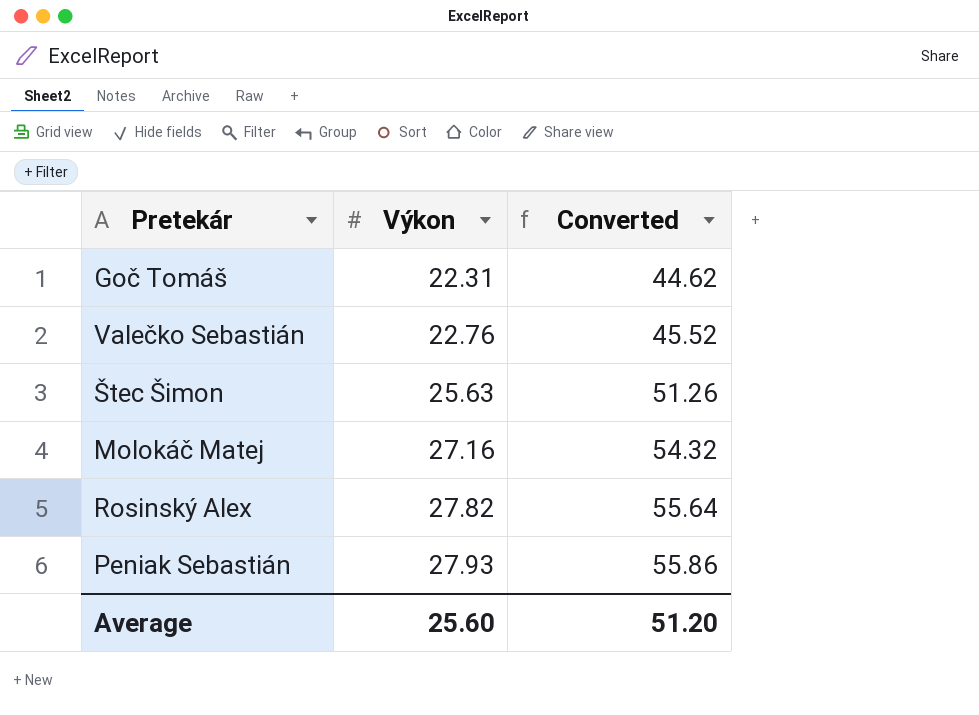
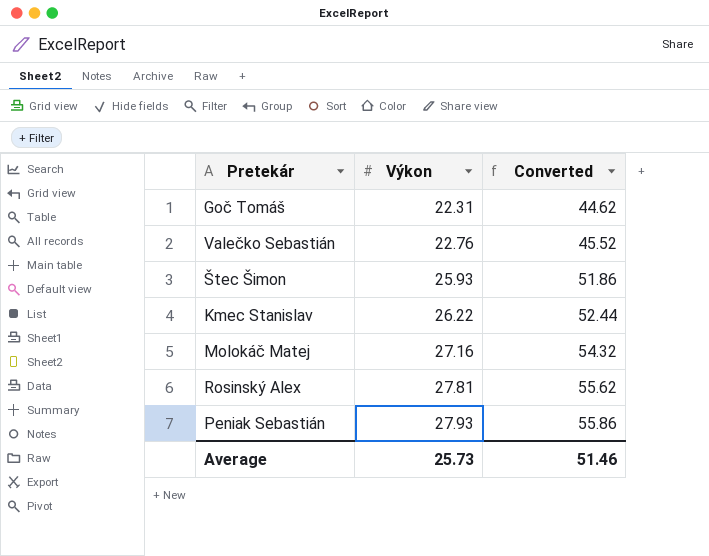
Štec Šimon | Výkon: 25.63 -> 25.93
Štec Šimon | Converted: 51.26 -> 51.86
row Kmec Stanislav: none -> 26.22 | 52.44
Rosinský Alex | Výkon: 27.82 -> 27.81
Rosinský Alex | Converted: 55.64 -> 55.62
Average | Výkon: 25.60 -> 25.73
Average | Converted: 51.20 -> 51.46

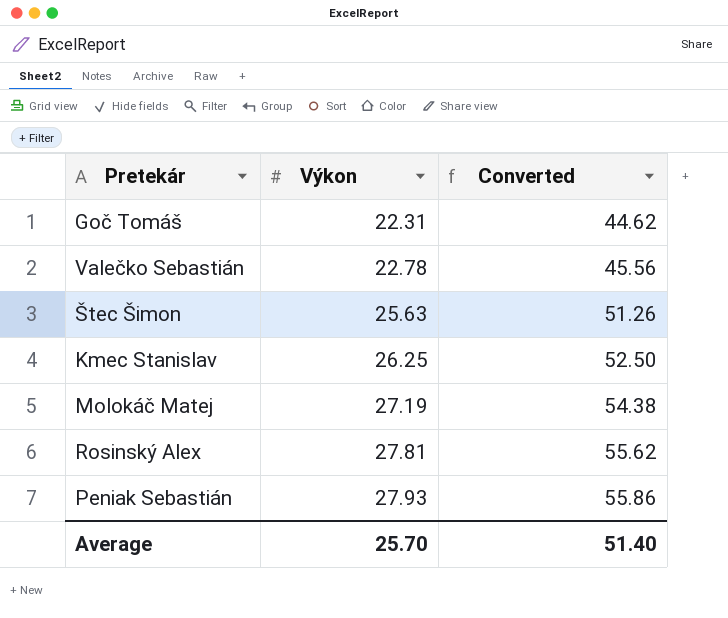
Valečko Sebastián | Výkon: 22.76 -> 22.78
Valečko Sebastián | Converted: 45.52 -> 45.56
Štec Šimon | Výkon: 25.93 -> 25.63
Štec Šimon | Converted: 51.86 -> 51.26
Kmec Stanislav | Výkon: 26.22 -> 26.25
Kmec Stanislav | Converted: 52.44 -> 52.50
Molokáč Matej | Výkon: 27.16 -> 27.19
Molokáč Matej | Converted: 54.32 -> 54.38
Average | Výkon: 25.73 -> 25.70
Average | Converted: 51.46 -> 51.40

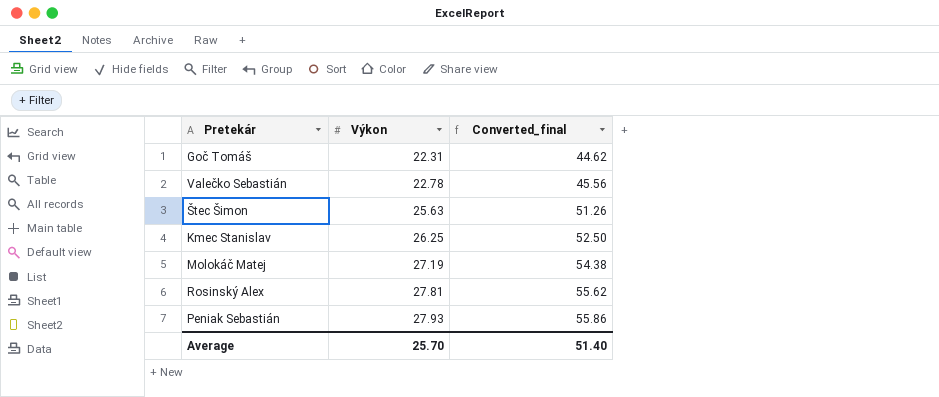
column name: Converted -> Converted_final

